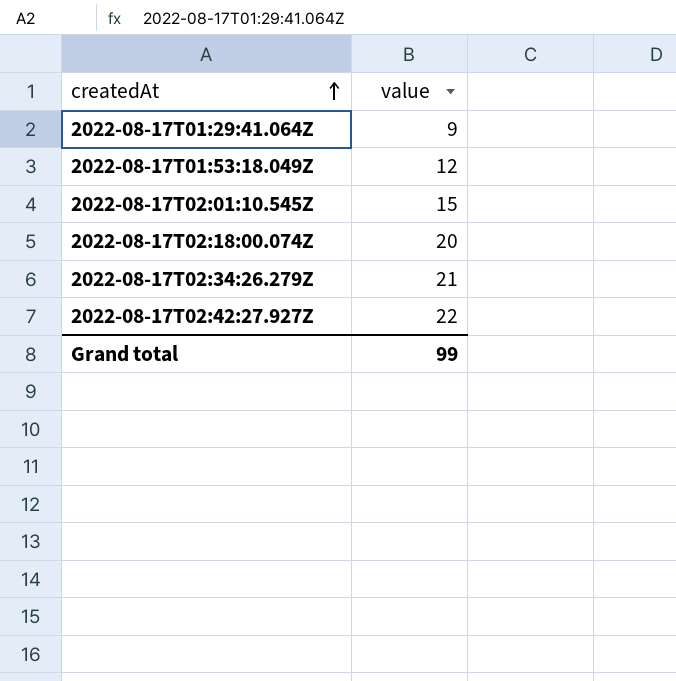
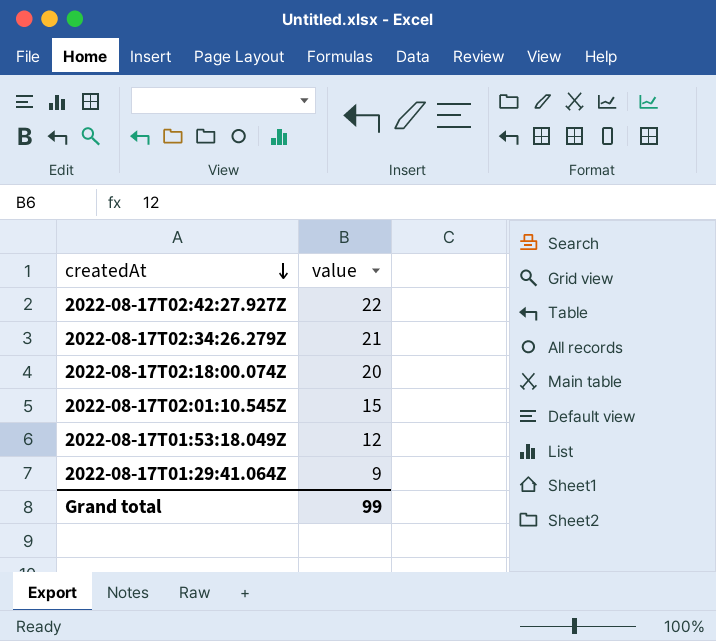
row order: createdAt ascending -> createdAt descending

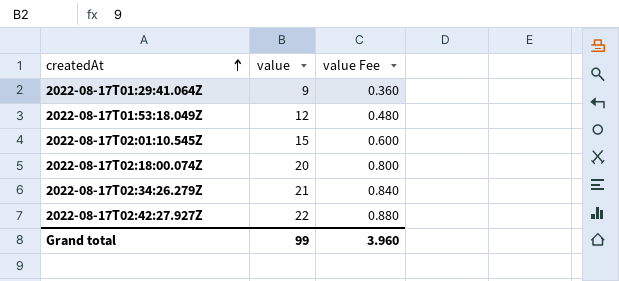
row order: createdAt descending -> createdAt ascending
column value Fee | formula: none -> [value] * 0.04

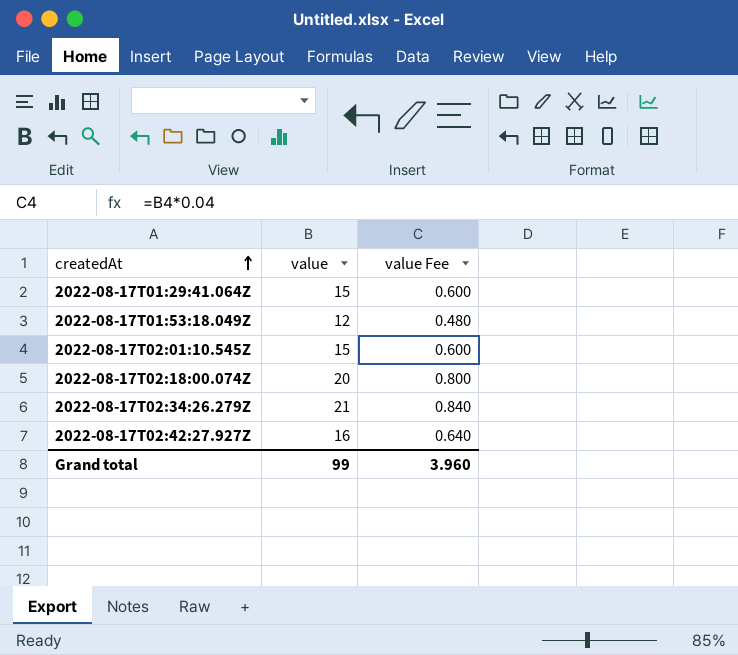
2022-08-17T01:29:41.064Z | value: 9 -> 15
2022-08-17T01:29:41.064Z | value Fee: 0.360 -> 0.600
2022-08-17T02:42:27.927Z | value: 22 -> 16
2022-08-17T02:42:27.927Z | value Fee: 0.880 -> 0.640

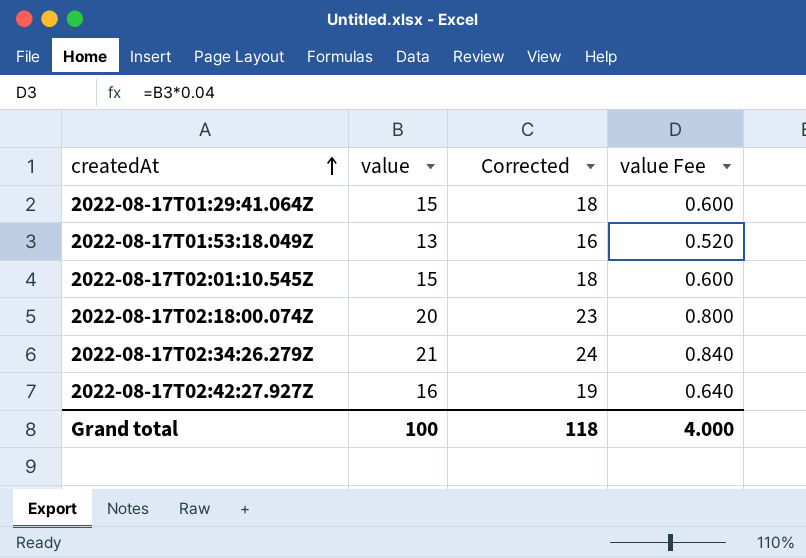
column Corrected | formula: none -> [value] + 3
2022-08-17T01:53:18.049Z | value: 12 -> 13
2022-08-17T01:53:18.049Z | value Fee: 0.480 -> 0.520
Grand total | value: 99 -> 100
Grand total | value Fee: 3.960 -> 4.000

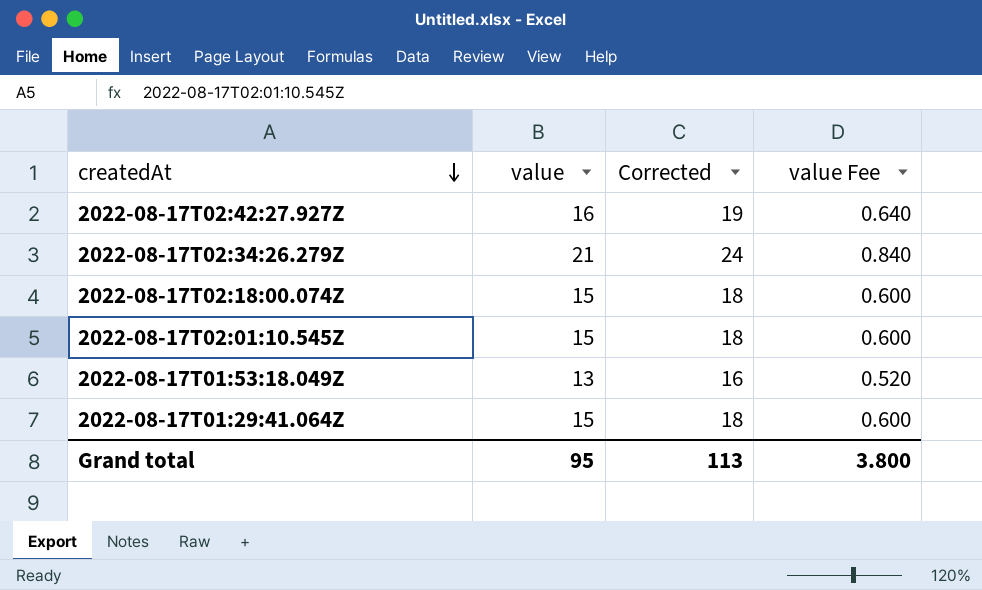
row order: createdAt ascending -> createdAt descending
2022-08-17T02:18:00.074Z | value: 20 -> 15
2022-08-17T02:18:00.074Z | Corrected: 23 -> 18
2022-08-17T02:18:00.074Z | value Fee: 0.800 -> 0.600
Grand total | value: 100 -> 95
Grand total | Corrected: 118 -> 113
Grand total | value Fee: 4.000 -> 3.800

